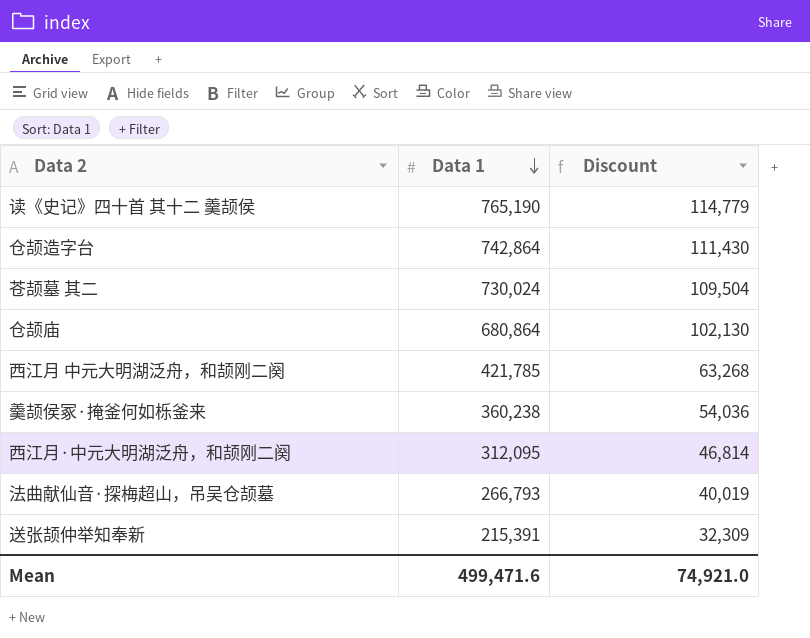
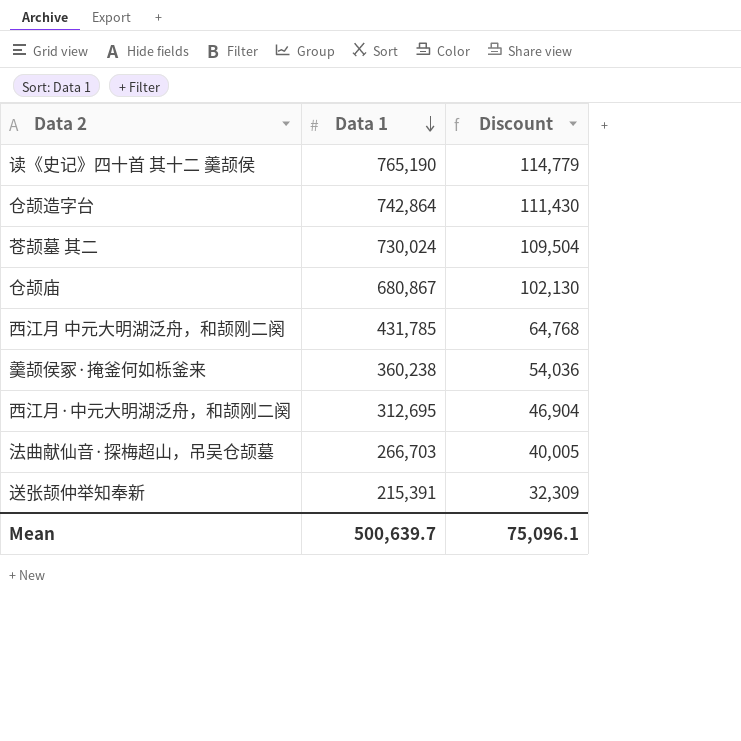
仓颉庙 | Data 1: 680,864 -> 680,867
西江月 中元大明湖泛舟，和颉刚二阕 | Data 1: 421,785 -> 431,785
西江月 中元大明湖泛舟，和颉刚二阕 | Discount: 63,268 -> 64,768
西江月·中元大明湖泛舟，和颉刚二阕 | Data 1: 312,095 -> 312,695
西江月·中元大明湖泛舟，和颉刚二阕 | Discount: 46,814 -> 46,904
法曲献仙音·探梅超山，吊吴仓颉墓 | Data 1: 266,793 -> 266,703
法曲献仙音·探梅超山，吊吴仓颉墓 | Discount: 40,019 -> 40,005
Mean | Data 1: 499,471.6 -> 500,639.7
Mean | Discount: 74,921.0 -> 75,096.1

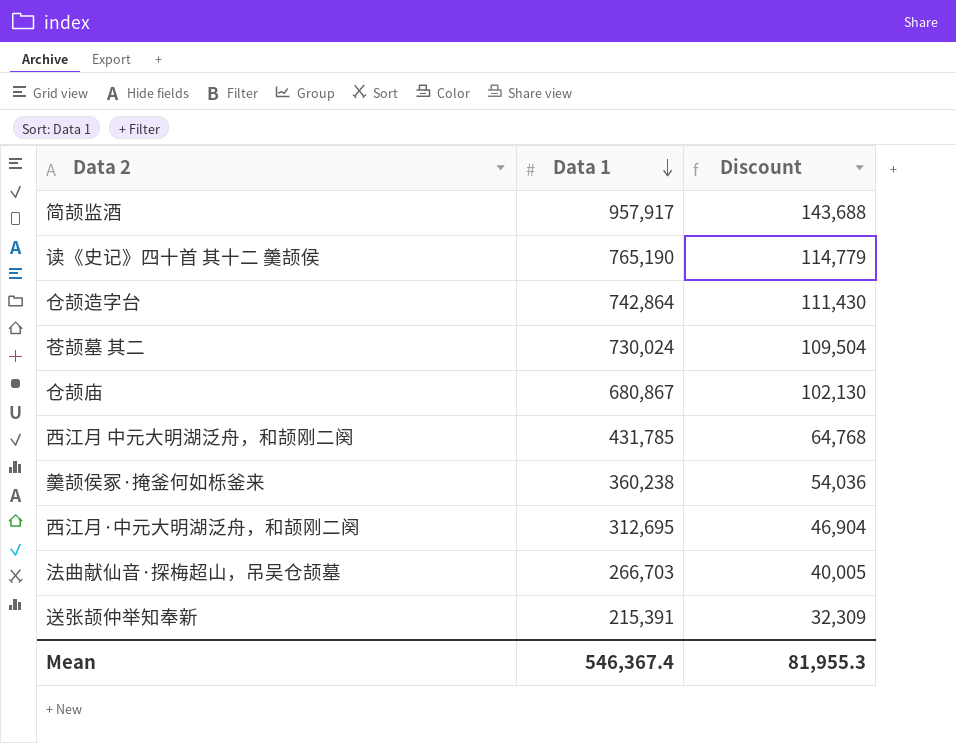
row 简颉监酒: none -> 957,917 | 143,688
Mean | Data 1: 500,639.7 -> 546,367.4
Mean | Discount: 75,096.1 -> 81,955.3

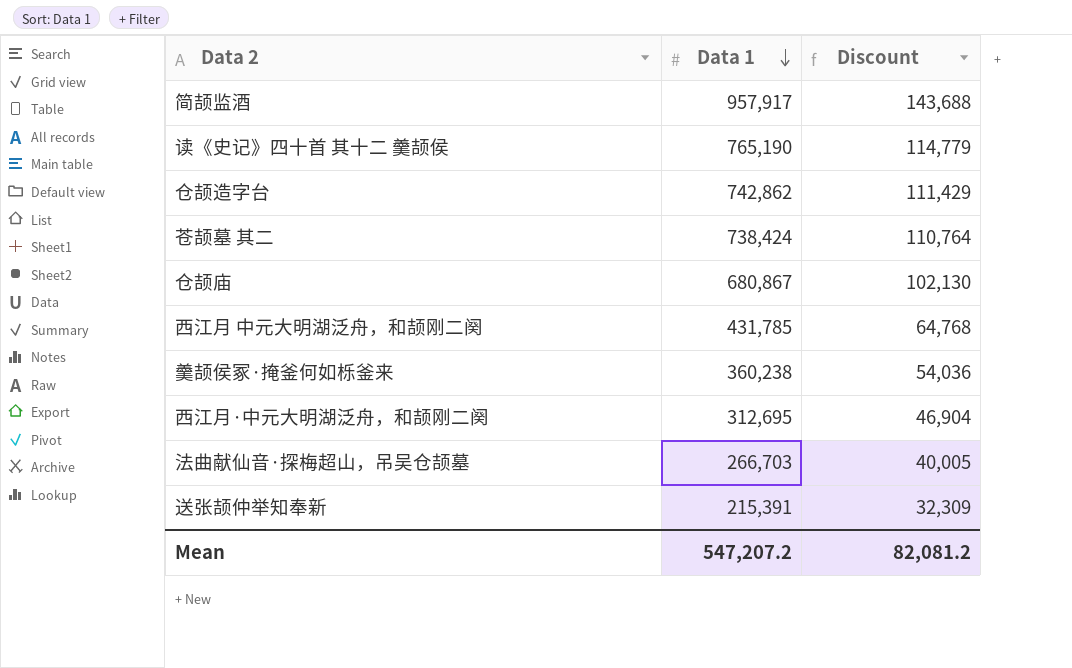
仓颉造字台 | Data 1: 742,864 -> 742,862
仓颉造字台 | Discount: 111,430 -> 111,429
苍颉墓 其二 | Data 1: 730,024 -> 738,424
苍颉墓 其二 | Discount: 109,504 -> 110,764
Mean | Data 1: 546,367.4 -> 547,207.2
Mean | Discount: 81,955.3 -> 82,081.2

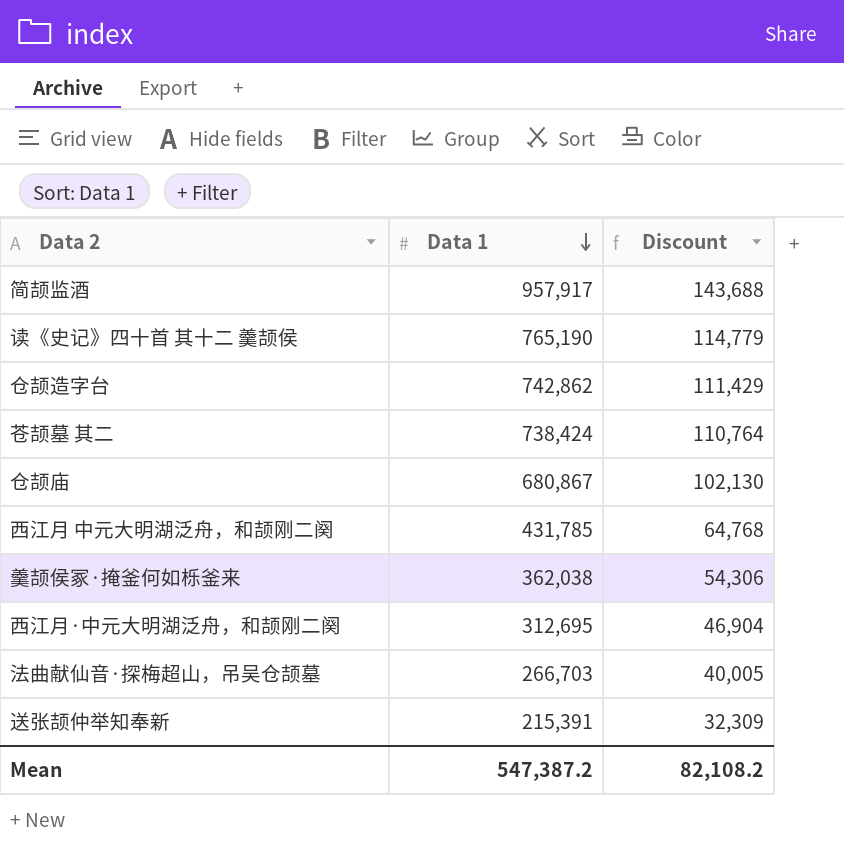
羹颉侯冢·掩釜何如栎釜来 | Data 1: 360,238 -> 362,038
羹颉侯冢·掩釜何如栎釜来 | Discount: 54,036 -> 54,306
Mean | Data 1: 547,207.2 -> 547,387.2
Mean | Discount: 82,081.2 -> 82,108.2

